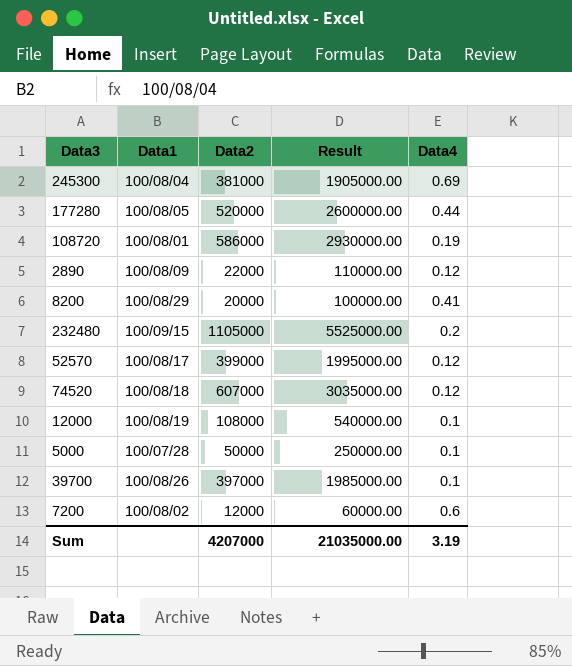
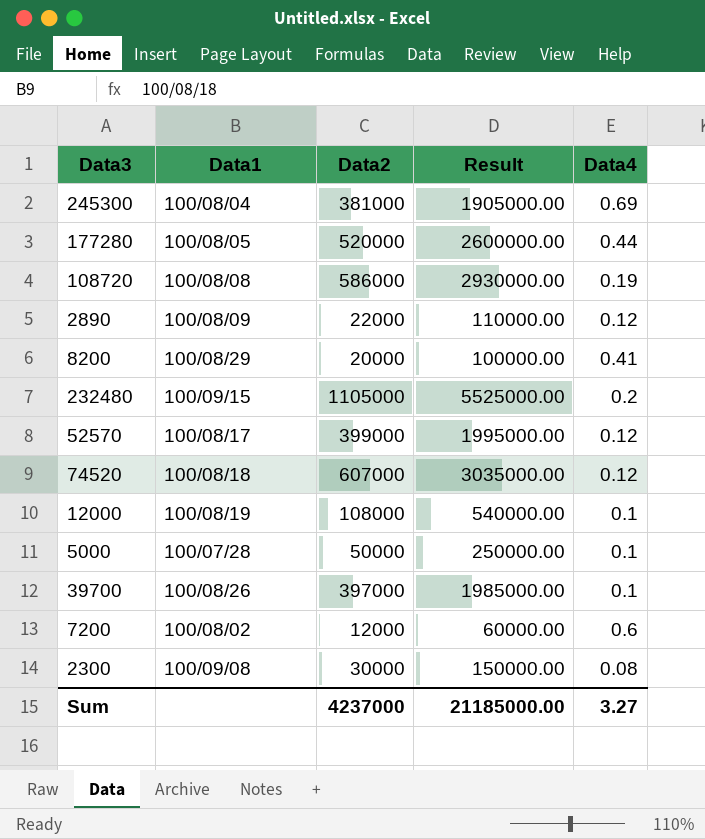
108720 | Data1: 100/08/01 -> 100/08/08
row 2300: none -> 100/09/08 | 30000 | 150000.00 | 0.08
Sum | Data2: 4207000 -> 4237000
Sum | Result: 21035000.00 -> 21185000.00
Sum | Data4: 3.19 -> 3.27

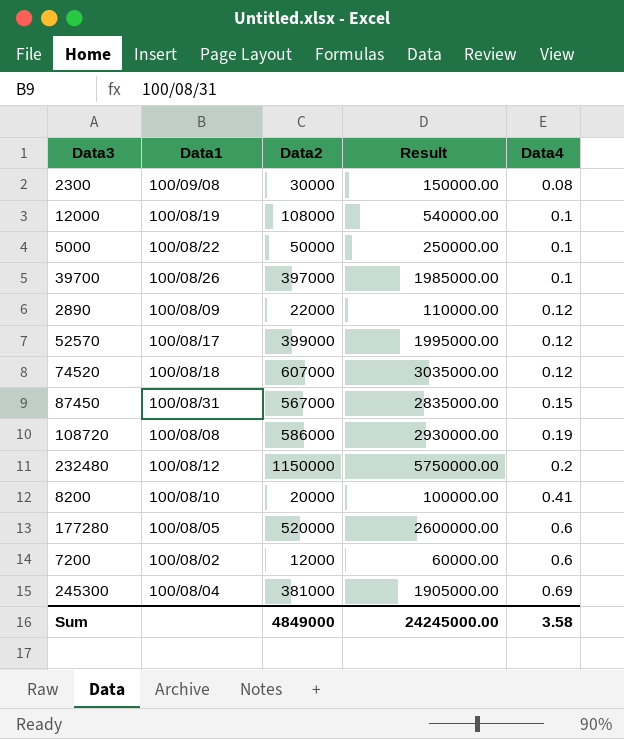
row order: none -> Data4 ascending
5000 | Data1: 100/07/28 -> 100/08/22
row 87450: none -> 100/08/31 | 567000 | 2835000.00 | 0.15
232480 | Data1: 100/09/15 -> 100/08/12
232480 | Data2: 1105000 -> 1150000
232480 | Result: 5525000.00 -> 5750000.00
8200 | Data1: 100/08/29 -> 100/08/10
177280 | Data4: 0.44 -> 0.6
Sum | Data2: 4237000 -> 4849000
Sum | Result: 21185000.00 -> 24245000.00
Sum | Data4: 3.27 -> 3.58

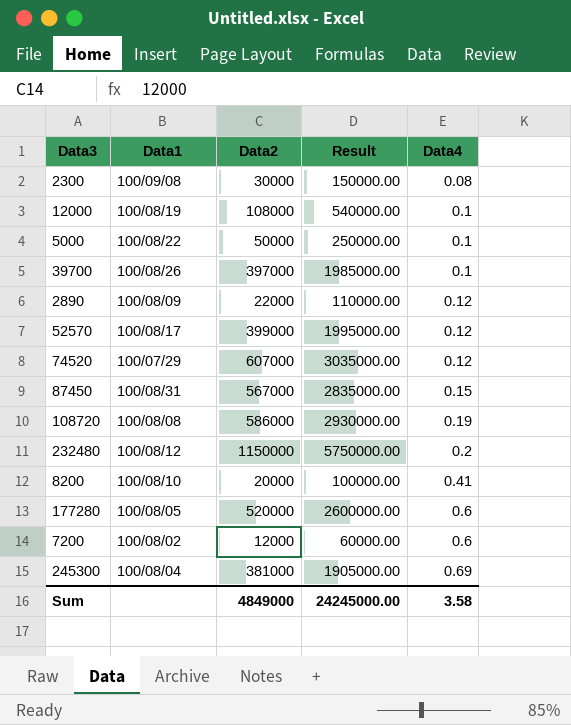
74520 | Data1: 100/08/18 -> 100/07/29

